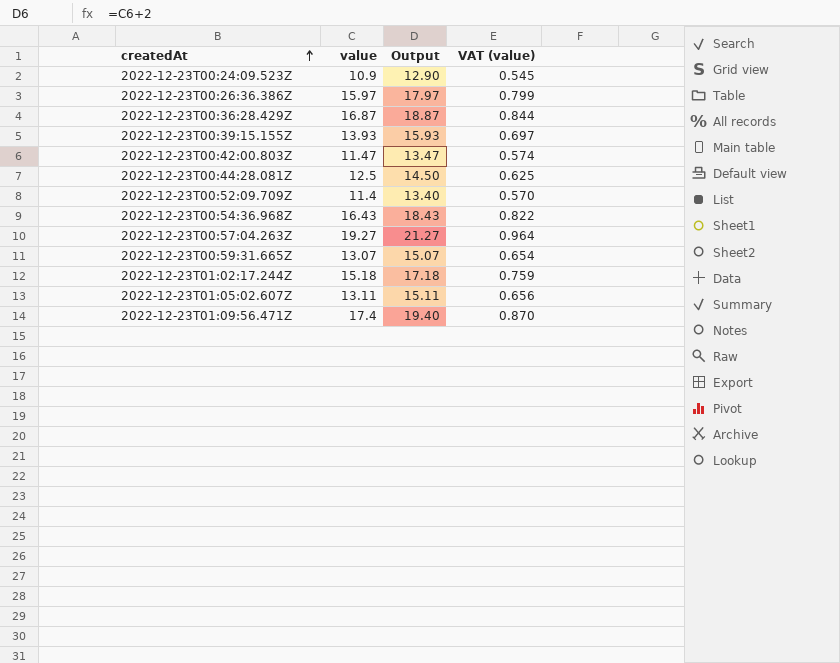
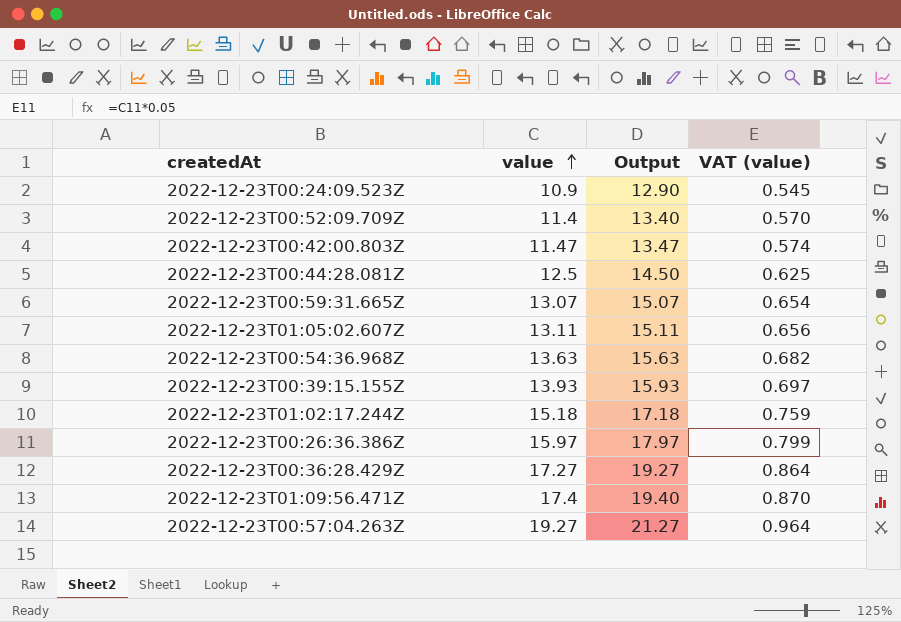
row order: createdAt ascending -> value ascending
2022-12-23T00:54:36.968Z | value: 16.43 -> 13.63
2022-12-23T00:54:36.968Z | Output: 18.43 -> 15.63
2022-12-23T00:54:36.968Z | VAT (value): 0.822 -> 0.682
2022-12-23T00:36:28.429Z | value: 16.87 -> 17.27
2022-12-23T00:36:28.429Z | Output: 18.87 -> 19.27
2022-12-23T00:36:28.429Z | VAT (value): 0.844 -> 0.864

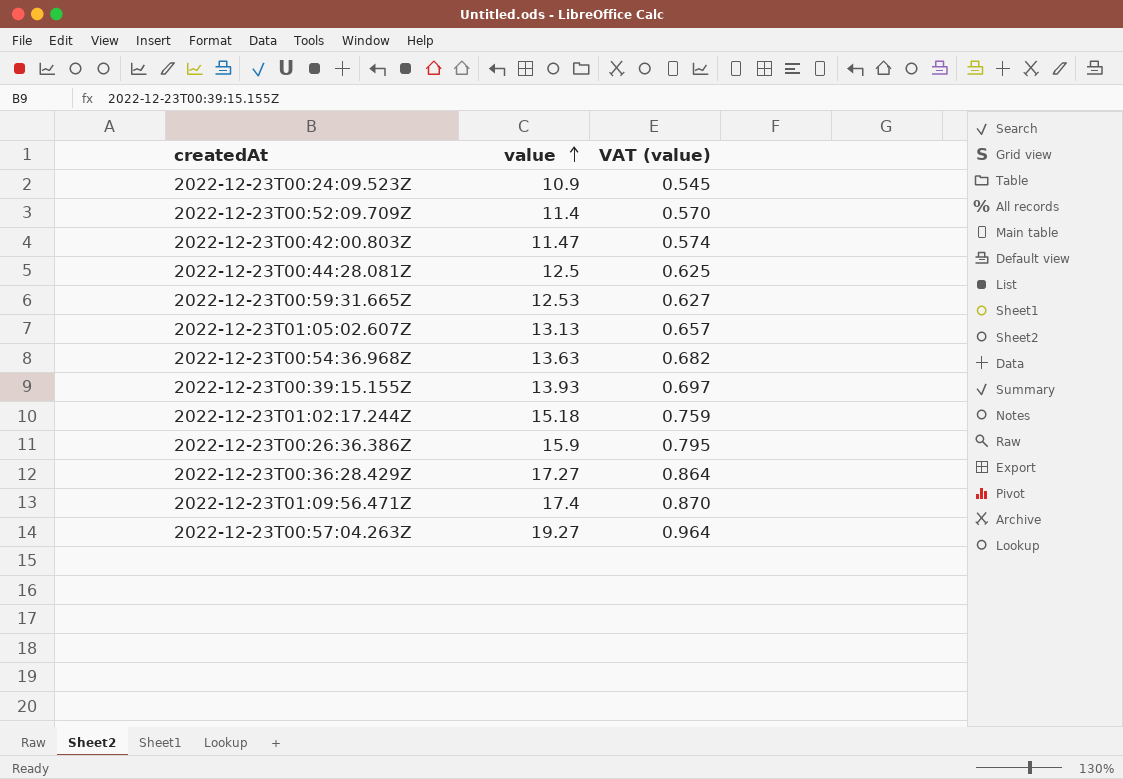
column Output | formula: [value] + 2 -> none
2022-12-23T00:59:31.665Z | value: 13.07 -> 12.53
2022-12-23T00:59:31.665Z | VAT (value): 0.654 -> 0.627
2022-12-23T01:05:02.607Z | value: 13.11 -> 13.13
2022-12-23T01:05:02.607Z | VAT (value): 0.656 -> 0.657
2022-12-23T00:26:36.386Z | value: 15.97 -> 15.9
2022-12-23T00:26:36.386Z | VAT (value): 0.799 -> 0.795

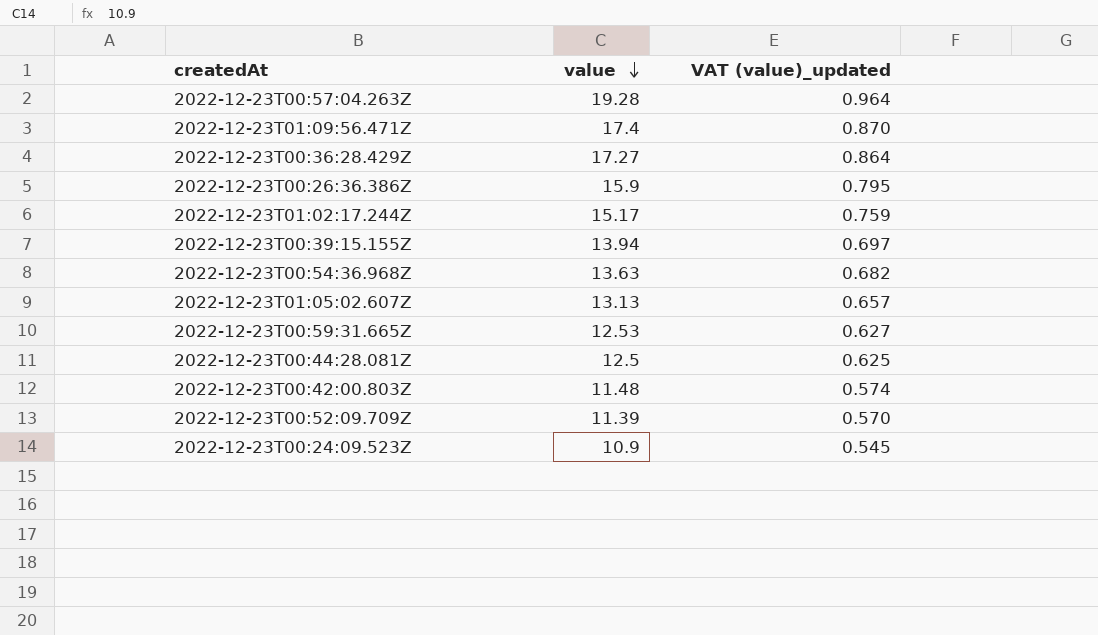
row order: value ascending -> value descending
column name: VAT (value) -> VAT (value)_updated
2022-12-23T00:57:04.263Z | value: 19.27 -> 19.28
2022-12-23T01:02:17.244Z | value: 15.18 -> 15.17
2022-12-23T00:39:15.155Z | value: 13.93 -> 13.94
2022-12-23T00:42:00.803Z | value: 11.47 -> 11.48
2022-12-23T00:52:09.709Z | value: 11.4 -> 11.39

